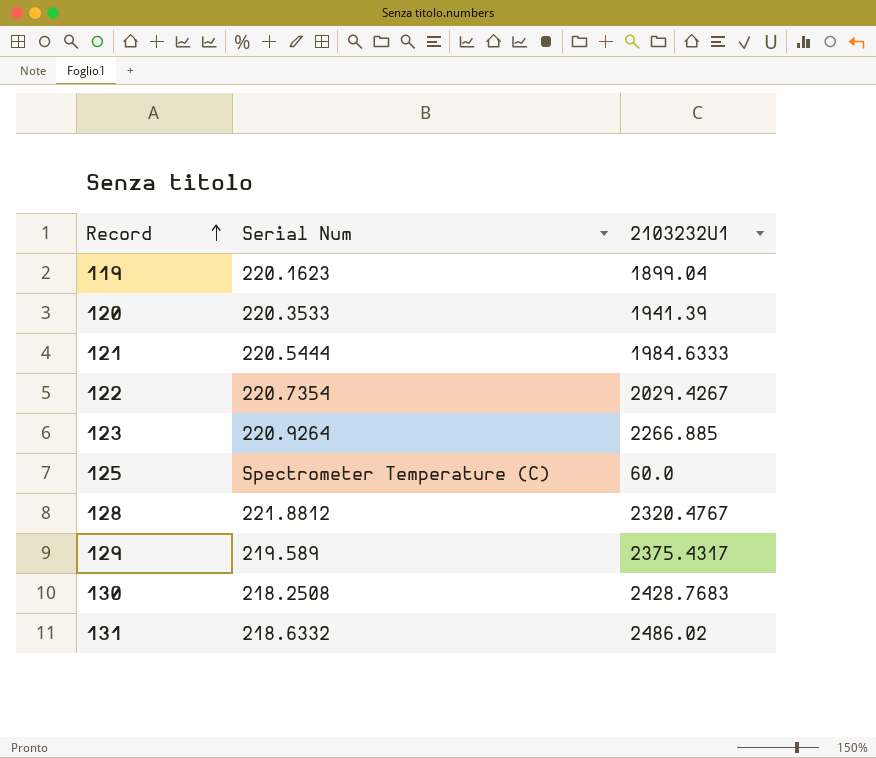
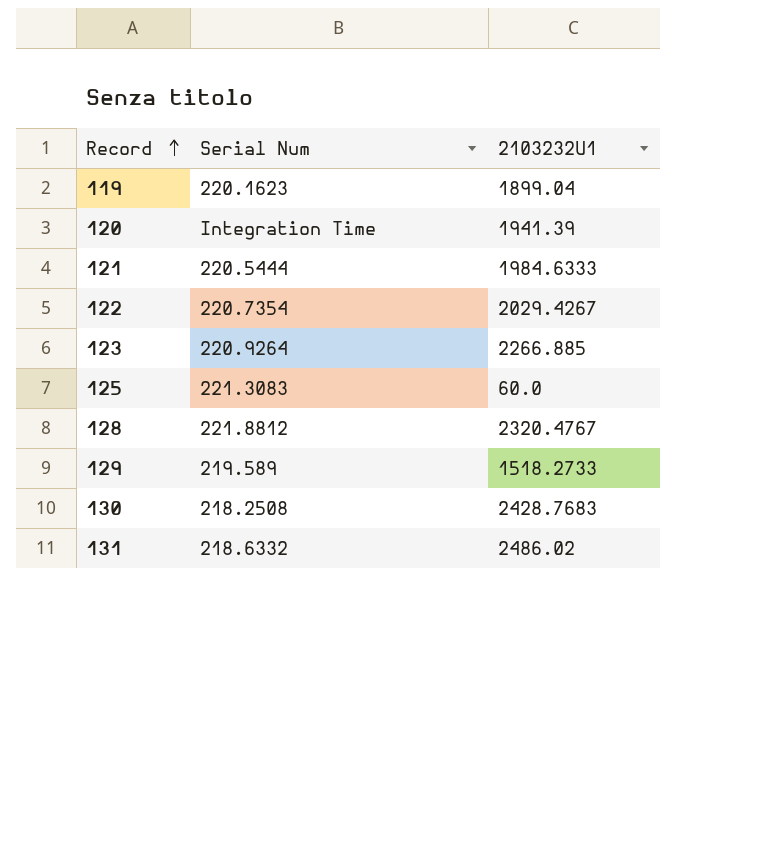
120 | Serial Num: 220.3533 -> Integration Time
125 | Serial Num: Spectrometer Temperature (C) -> 221.3083
129 | 2103232U1: 2375.4317 -> 1518.2733

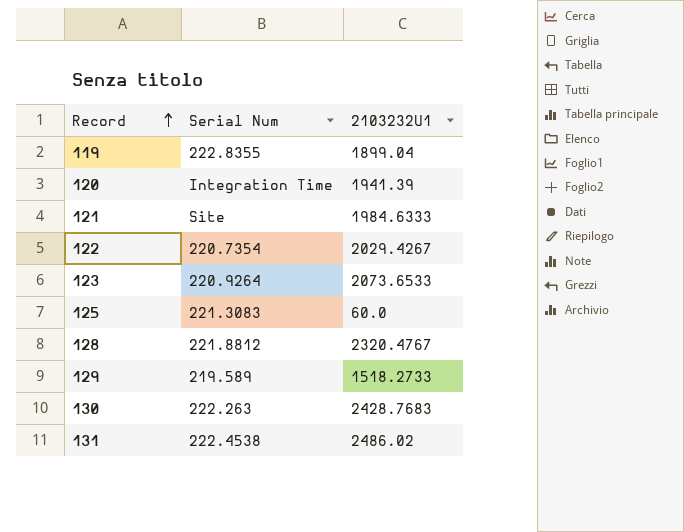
119 | Serial Num: 220.1623 -> 222.8355
121 | Serial Num: 220.5444 -> Site
123 | 2103232U1: 2266.885 -> 2073.6533
130 | Serial Num: 218.2508 -> 222.263
131 | Serial Num: 218.6332 -> 222.4538

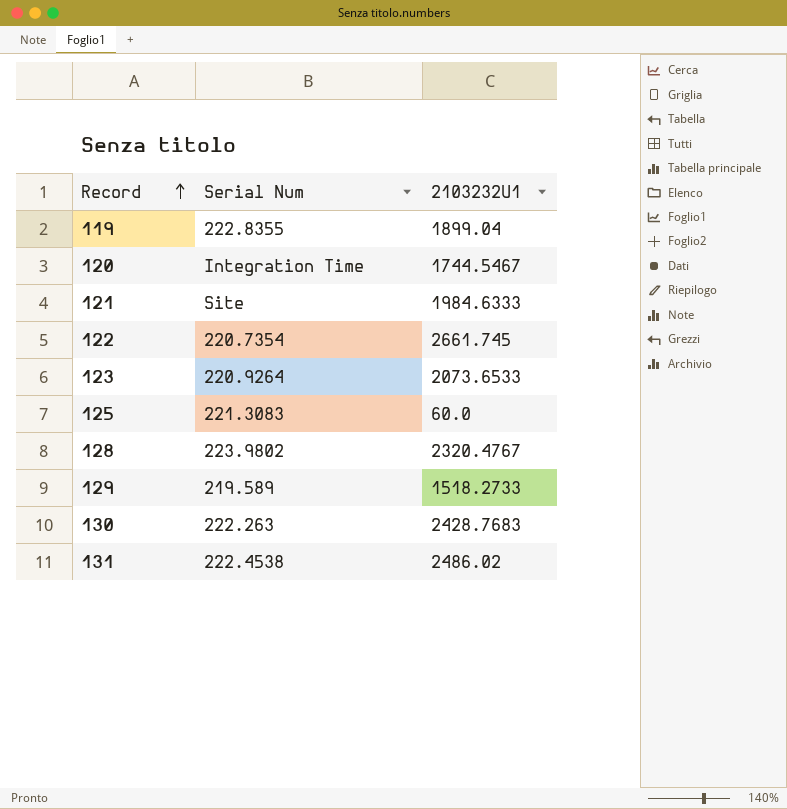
120 | 2103232U1: 1941.39 -> 1744.5467
122 | 2103232U1: 2029.4267 -> 2661.745
128 | Serial Num: 221.8812 -> 223.9802

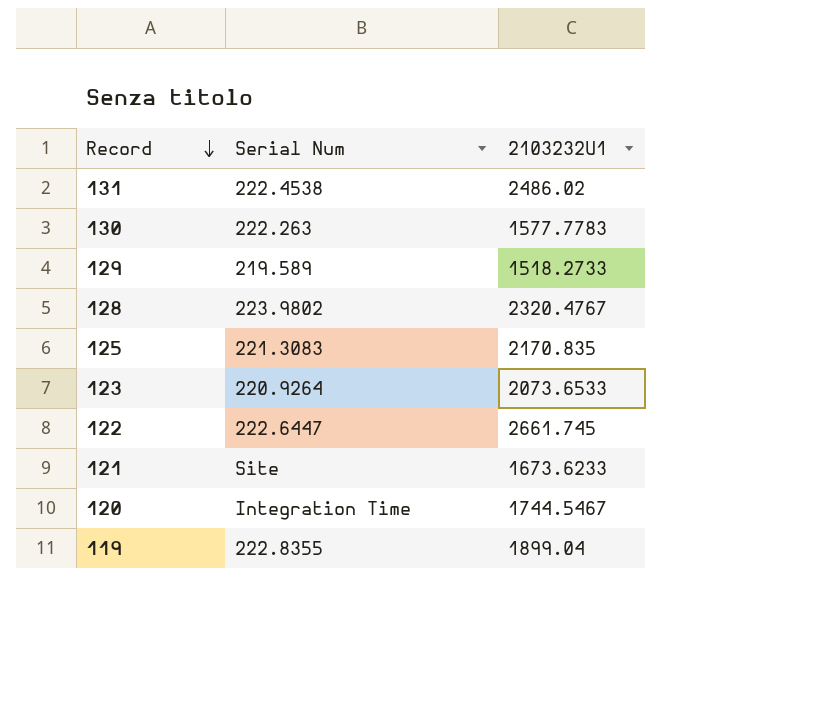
row order: Record ascending -> Record descending
130 | 2103232U1: 2428.7683 -> 1577.7783
125 | 2103232U1: 60.0 -> 2170.835
122 | Serial Num: 220.7354 -> 222.6447
121 | 2103232U1: 1984.6333 -> 1673.6233

